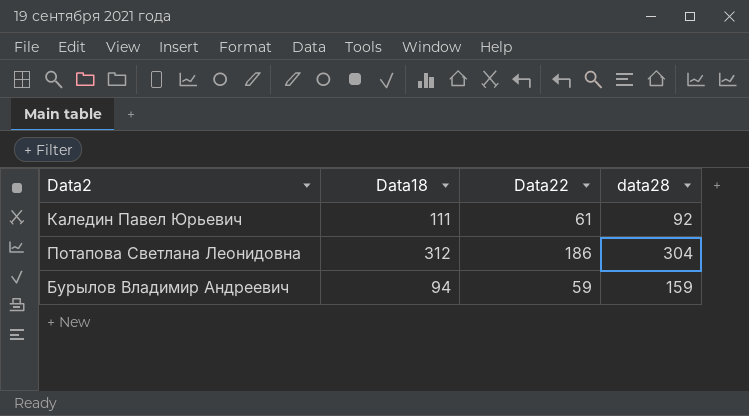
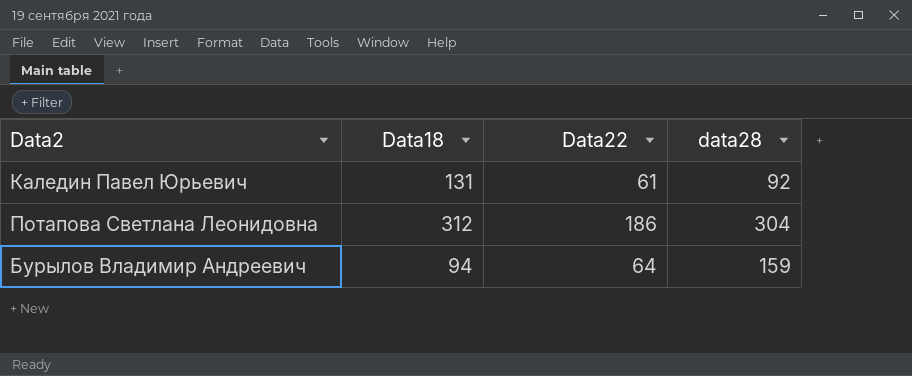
Каледин Павел Юрьевич | Data18: 111 -> 131
Бурылов Владимир Андреевич | Data22: 59 -> 64

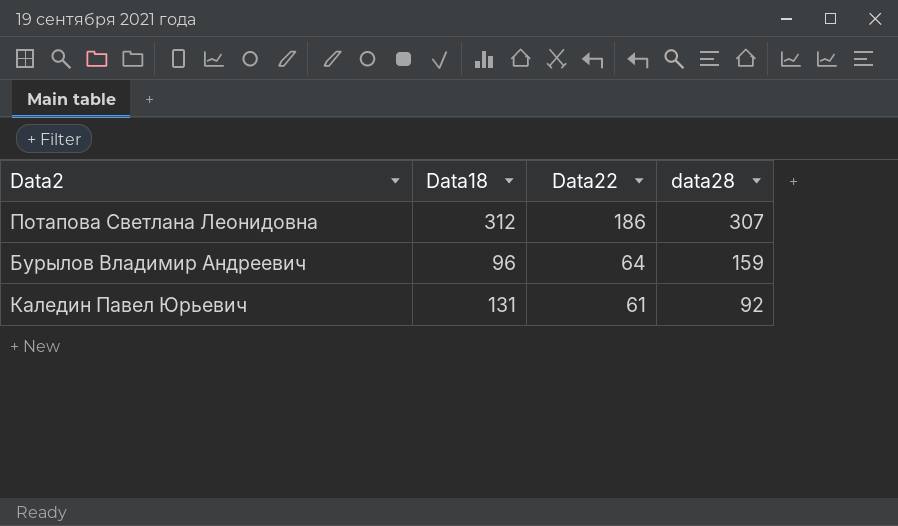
row order: none -> Data22 descending
Потапова Светлана Леонидовна | data28: 304 -> 307
Бурылов Владимир Андреевич | Data18: 94 -> 96

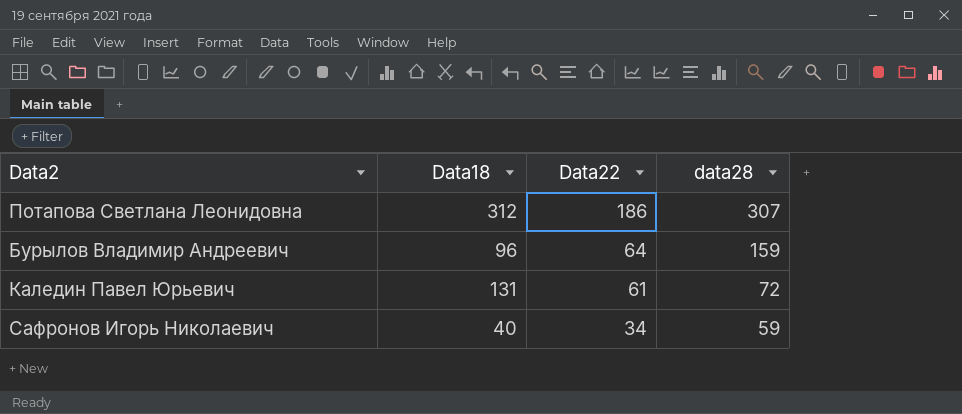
Каледин Павел Юрьевич | data28: 92 -> 72
row Сафронов Игорь Николаевич: none -> 40 | 34 | 59

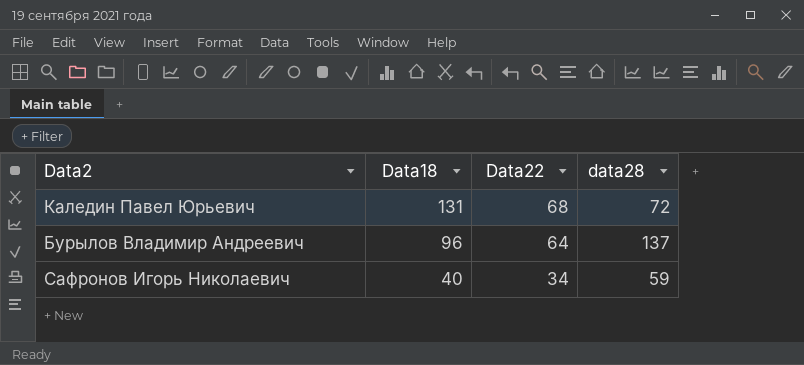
row order: Data22 descending -> Data18 descending
row Потапова Светлана Леонидовна: 312 | 186 | 307 -> none
Каледин Павел Юрьевич | Data22: 61 -> 68
Бурылов Владимир Андреевич | data28: 159 -> 137

